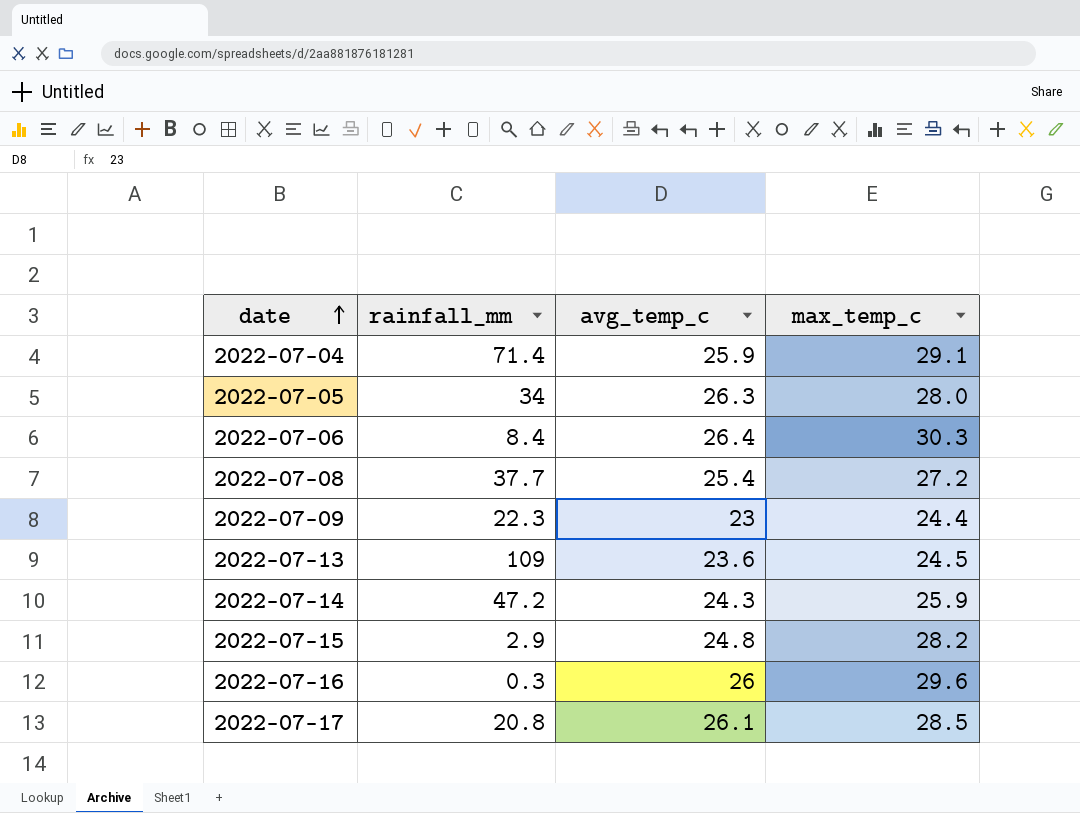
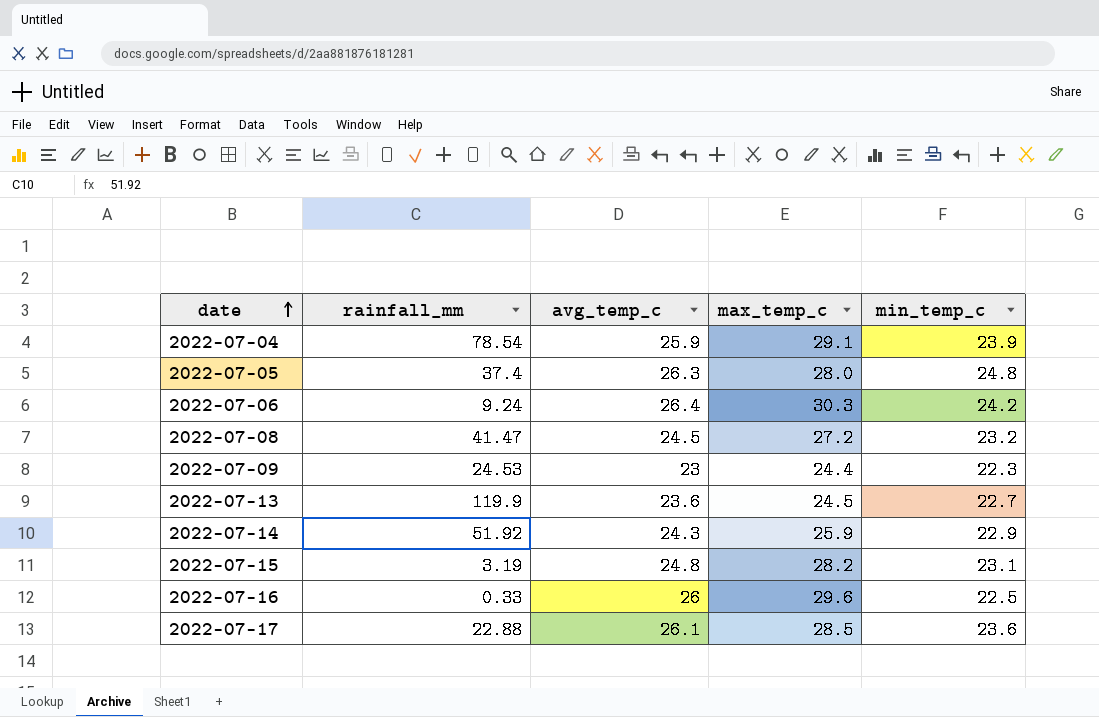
column min_temp_c | position: none -> 5
2022-07-04 | rainfall_mm: 71.4 -> 78.54
2022-07-05 | rainfall_mm: 34 -> 37.4
2022-07-06 | rainfall_mm: 8.4 -> 9.24
2022-07-08 | rainfall_mm: 37.7 -> 41.47
2022-07-08 | avg_temp_c: 25.4 -> 24.5
2022-07-09 | rainfall_mm: 22.3 -> 24.53
2022-07-13 | rainfall_mm: 109 -> 119.9
2022-07-14 | rainfall_mm: 47.2 -> 51.92
2022-07-15 | rainfall_mm: 2.9 -> 3.19
2022-07-16 | rainfall_mm: 0.3 -> 0.33
2022-07-17 | rainfall_mm: 20.8 -> 22.88

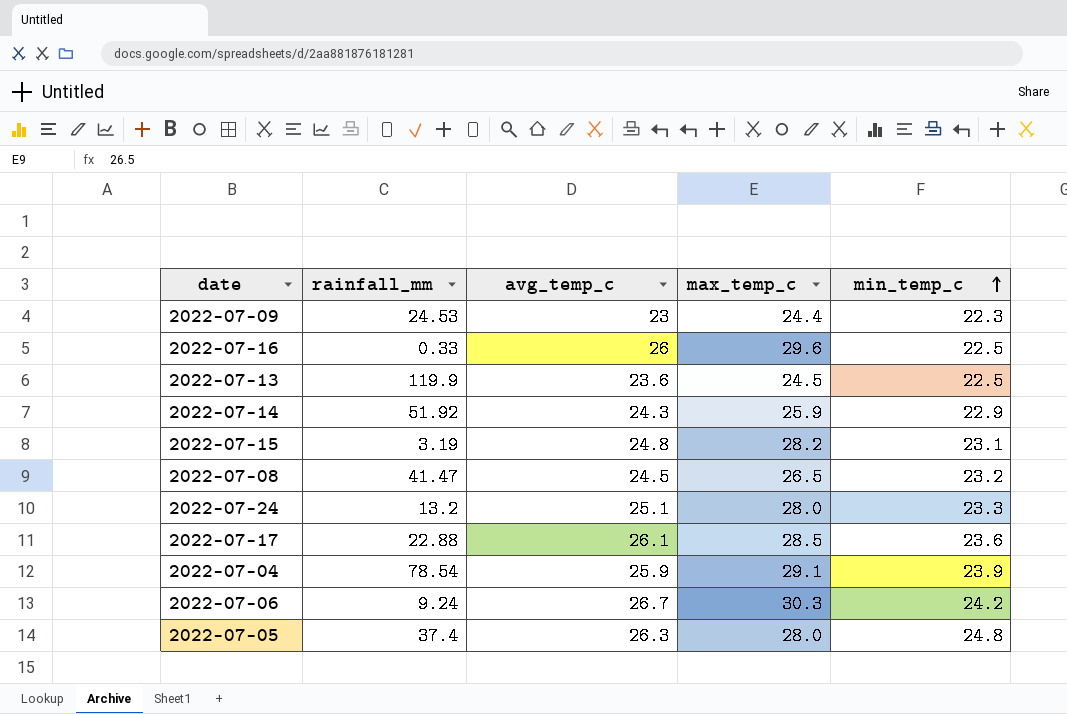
row order: date ascending -> min_temp_c ascending
2022-07-13 | min_temp_c: 22.7 -> 22.5
2022-07-08 | max_temp_c: 27.2 -> 26.5
row 2022-07-24: none -> 13.2 | 25.1 | 28.0 | 23.3
2022-07-06 | avg_temp_c: 26.4 -> 26.7

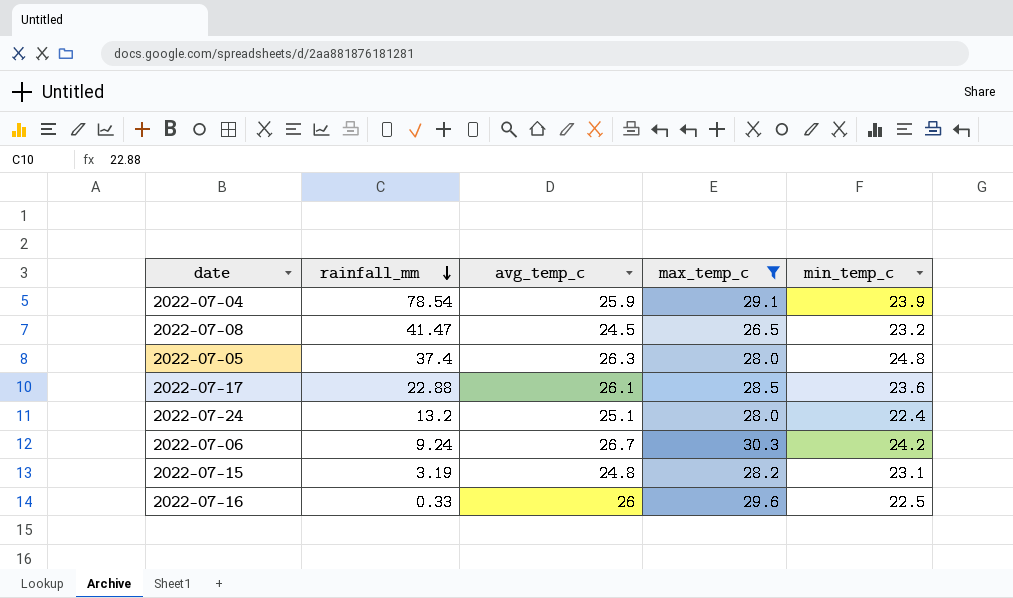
filter: none -> max_temp_c >= 26.5
row order: min_temp_c ascending -> rainfall_mm descending
2022-07-24 | min_temp_c: 23.3 -> 22.4

